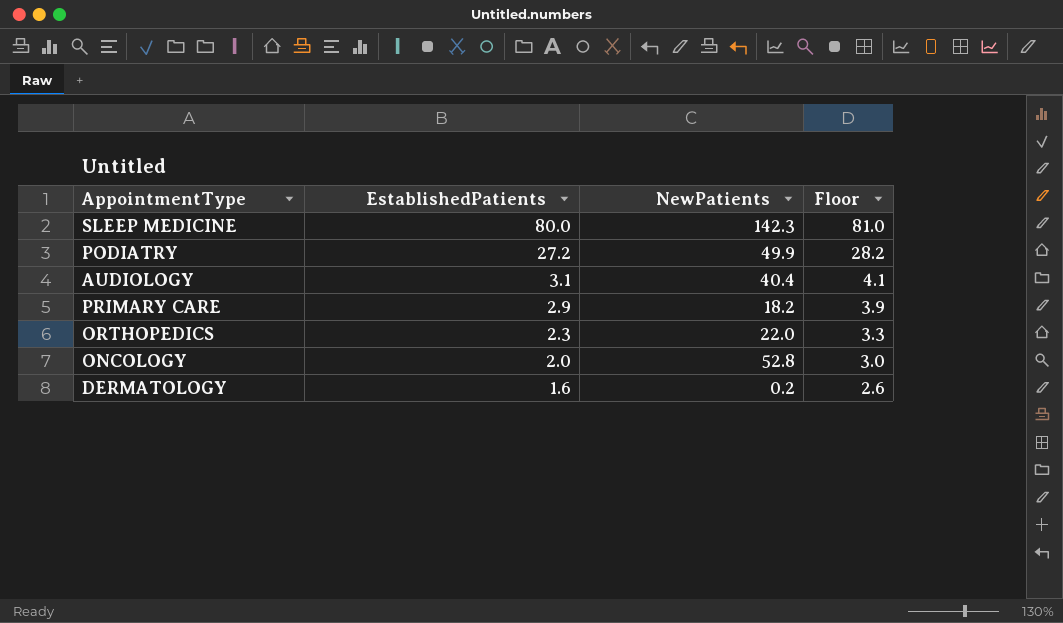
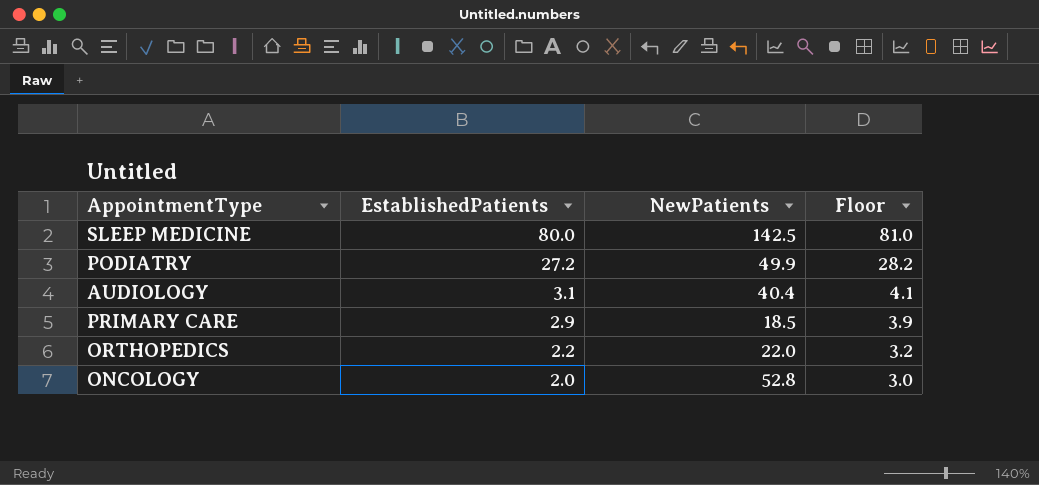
row DERMATOLOGY: 1.6 | 0.2 | 2.6 -> none
SLEEP MEDICINE | NewPatients: 142.3 -> 142.5
PRIMARY CARE | NewPatients: 18.2 -> 18.5
ORTHOPEDICS | EstablishedPatients: 2.3 -> 2.2
ORTHOPEDICS | Floor: 3.3 -> 3.2

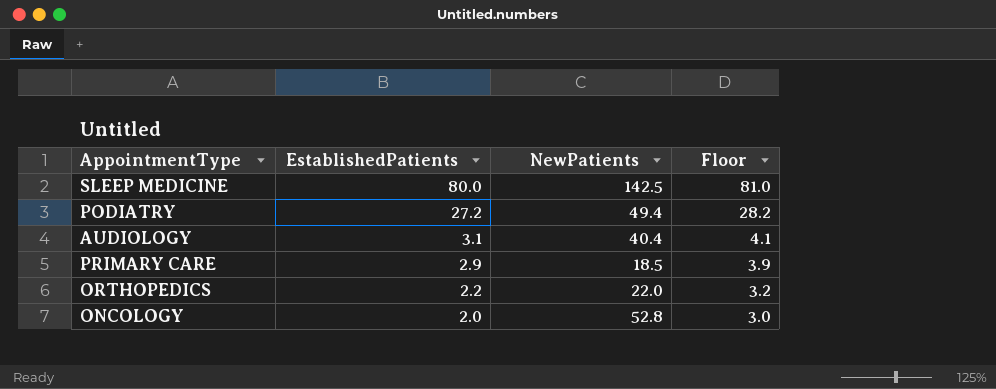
PODIATRY | NewPatients: 49.9 -> 49.4

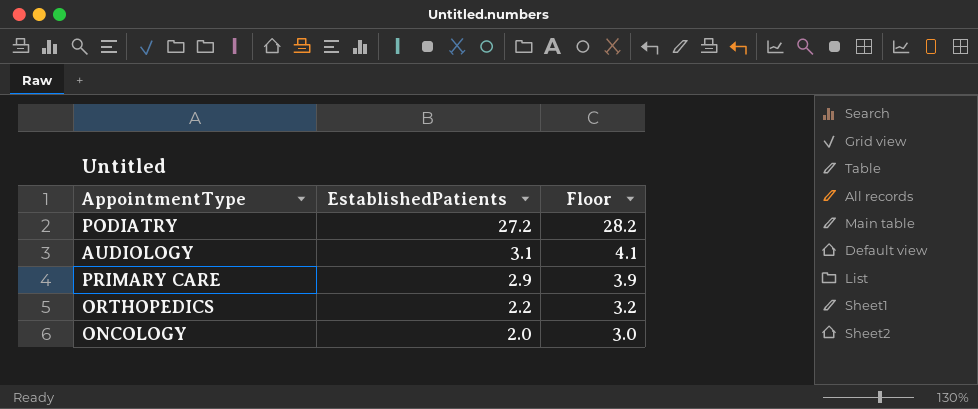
column NewPatients | position: 3 -> none
row SLEEP MEDICINE: 80.0 | 142.5 | 81.0 -> none

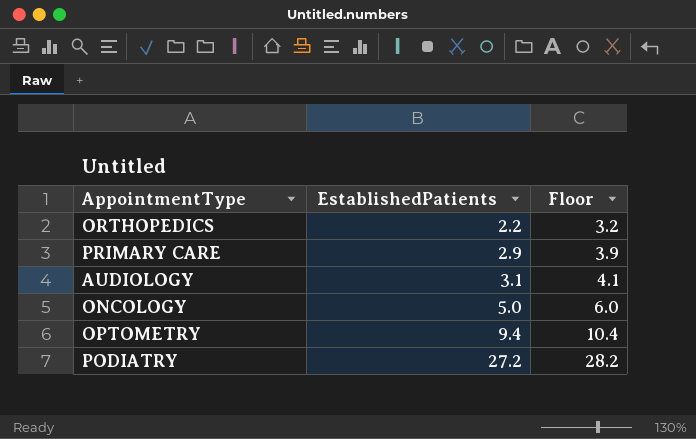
row order: EstablishedPatients descending -> EstablishedPatients ascending
ONCOLOGY | EstablishedPatients: 2.0 -> 5.0
ONCOLOGY | Floor: 3.0 -> 6.0
row OPTOMETRY: none -> 9.4 | 10.4

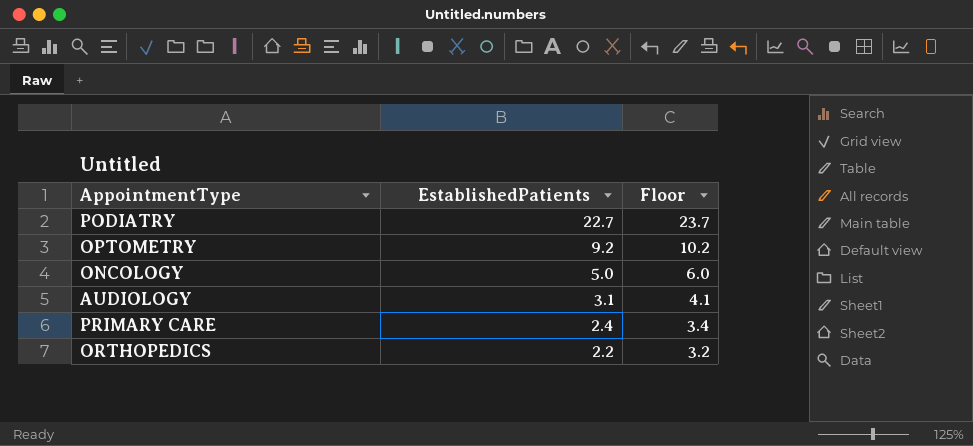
row order: EstablishedPatients ascending -> EstablishedPatients descending
PODIATRY | EstablishedPatients: 27.2 -> 22.7
PODIATRY | Floor: 28.2 -> 23.7
OPTOMETRY | EstablishedPatients: 9.4 -> 9.2
OPTOMETRY | Floor: 10.4 -> 10.2
PRIMARY CARE | EstablishedPatients: 2.9 -> 2.4
PRIMARY CARE | Floor: 3.9 -> 3.4

